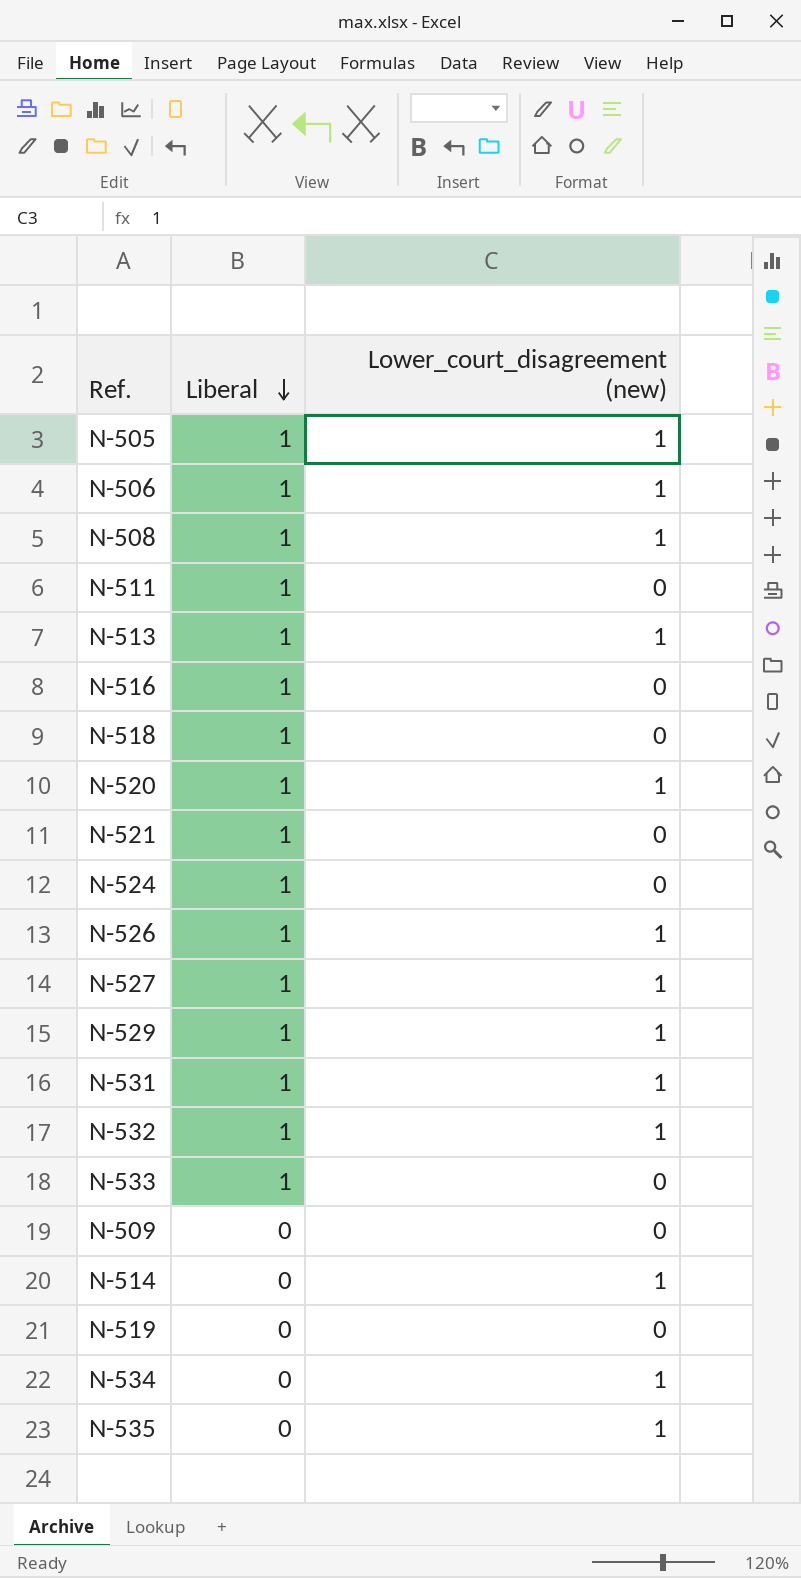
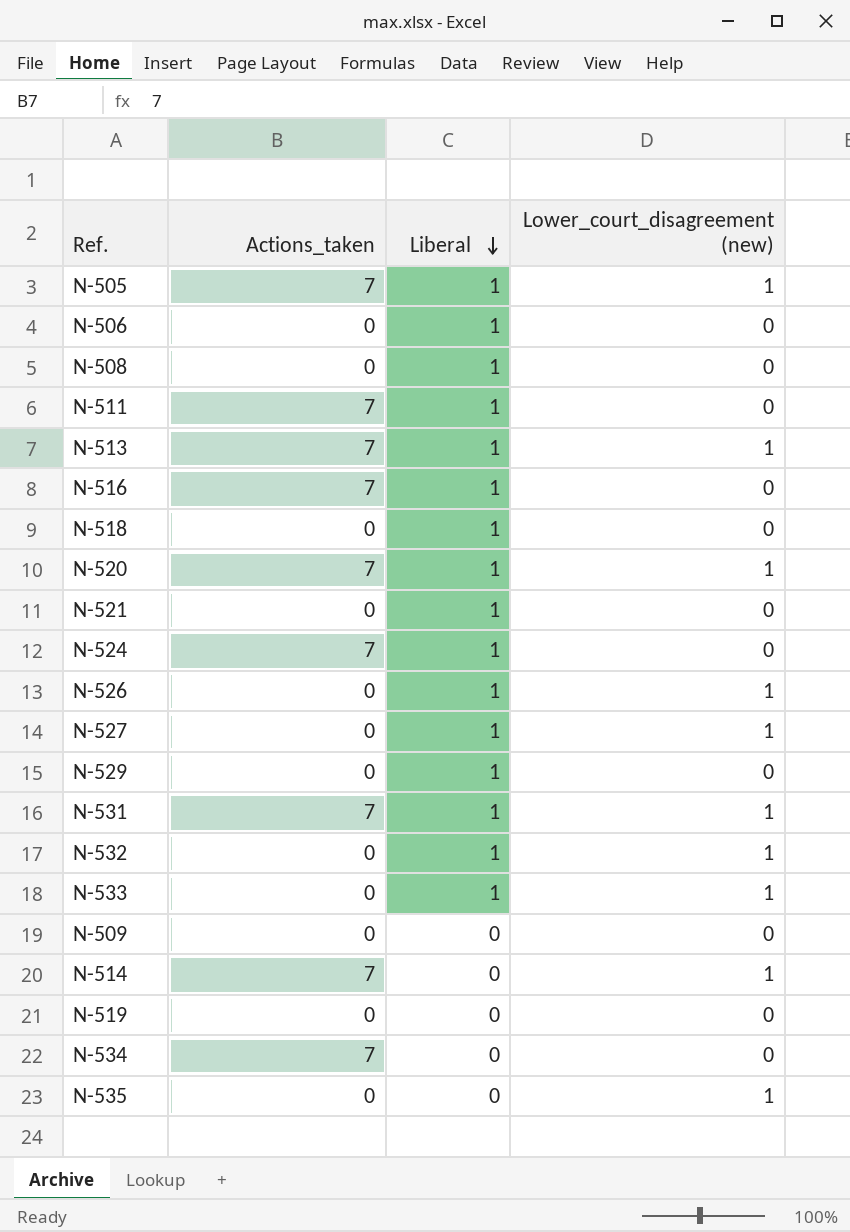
column Actions_taken | position: none -> 2
N-506 | Lower_court_disagreement (new): 1 -> 0
N-508 | Lower_court_disagreement (new): 1 -> 0
N-529 | Lower_court_disagreement (new): 1 -> 0
N-533 | Lower_court_disagreement (new): 0 -> 1
N-534 | Lower_court_disagreement (new): 1 -> 0

